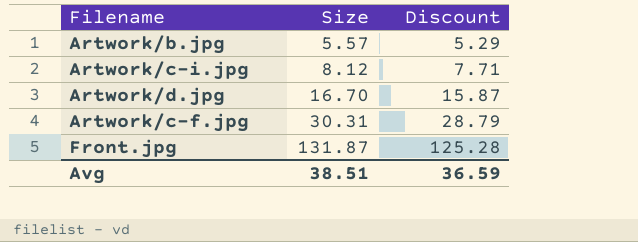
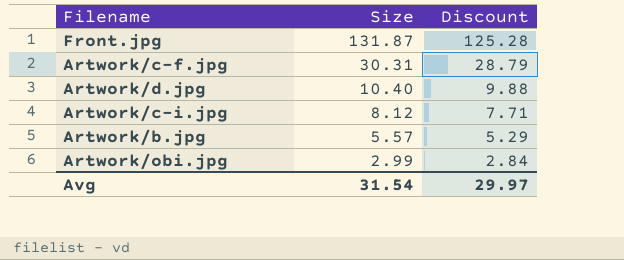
row order: Size ascending -> Size descending
Artwork/d.jpg | Size: 16.70 -> 10.40
Artwork/d.jpg | Discount: 15.87 -> 9.88
row Artwork/obi.jpg: none -> 2.99 | 2.84
Avg | Size: 38.51 -> 31.54
Avg | Discount: 36.59 -> 29.97

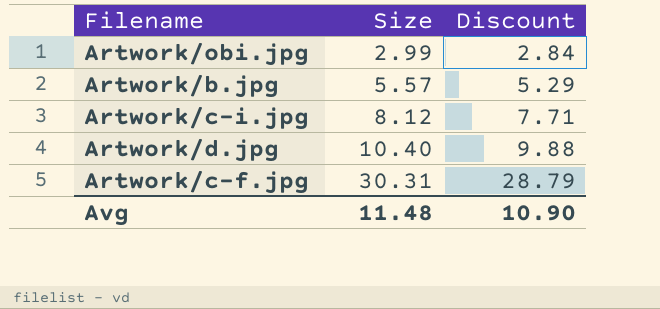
row order: Size descending -> Size ascending
row Front.jpg: 131.87 | 125.28 -> none
Avg | Size: 31.54 -> 11.48
Avg | Discount: 29.97 -> 10.90

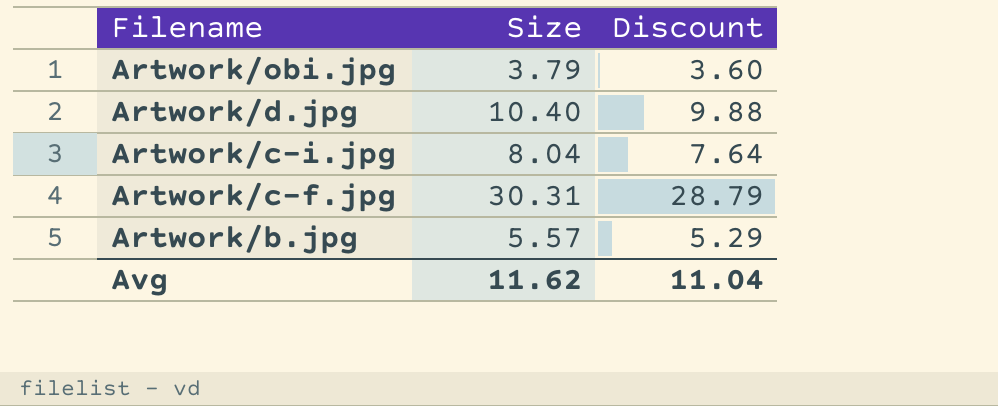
row order: Size ascending -> Filename descending
Artwork/obi.jpg | Size: 2.99 -> 3.79
Artwork/obi.jpg | Discount: 2.84 -> 3.60
Artwork/c-i.jpg | Size: 8.12 -> 8.04
Artwork/c-i.jpg | Discount: 7.71 -> 7.64
Avg | Size: 11.48 -> 11.62
Avg | Discount: 10.90 -> 11.04

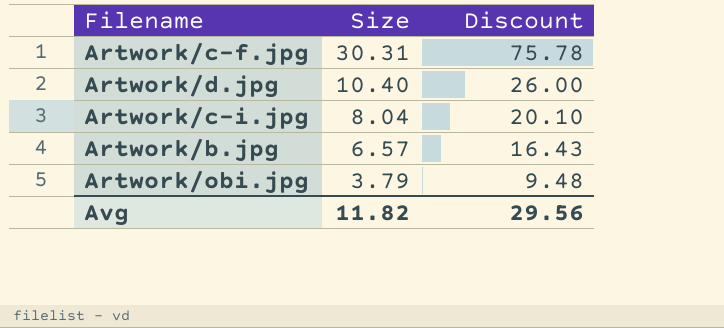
row order: Filename descending -> Size descending
column Discount | formula: [Size] * 0.95 -> [Size] * 2.5
Artwork/b.jpg | Size: 5.57 -> 6.57
Avg | Size: 11.62 -> 11.82
Avg | Discount: 11.04 -> 29.56

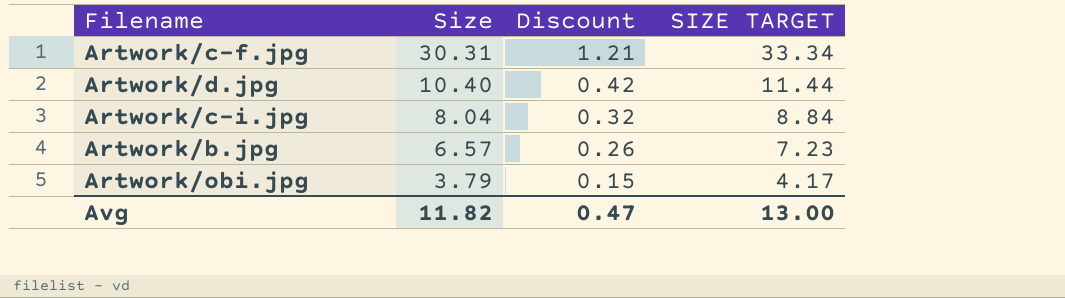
column Discount | formula: [Size] * 2.5 -> [Size] * 0.04
column SIZE TARGET | formula: none -> [Size] * 1.1
Avg | Discount: 29.56 -> 0.47

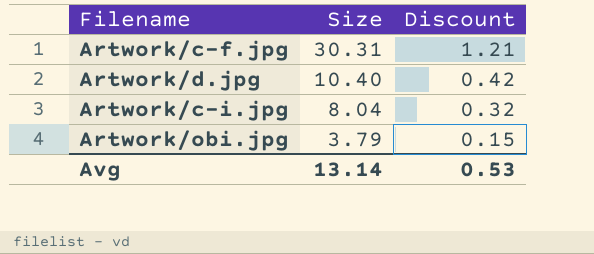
column SIZE TARGET | formula: [Size] * 1.1 -> none
row Artwork/b.jpg: 6.57 | 0.26 | 7.23 -> none
Avg | Size: 11.82 -> 13.14
Avg | Discount: 0.47 -> 0.53

